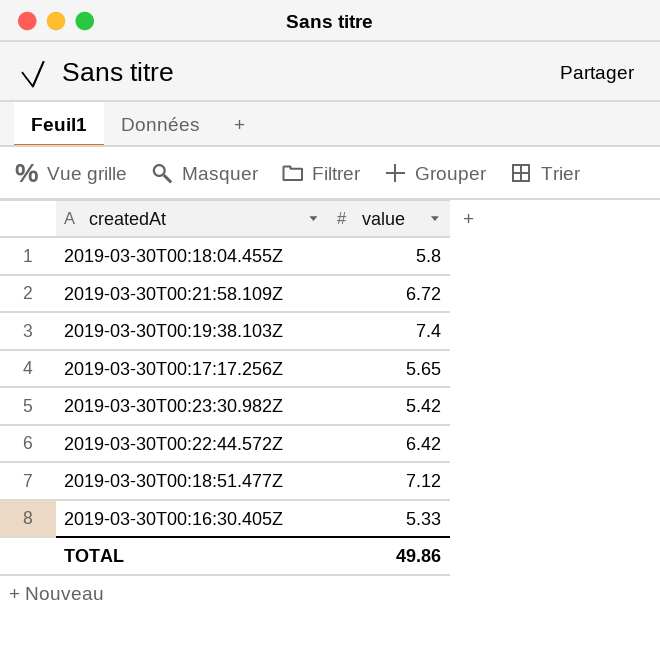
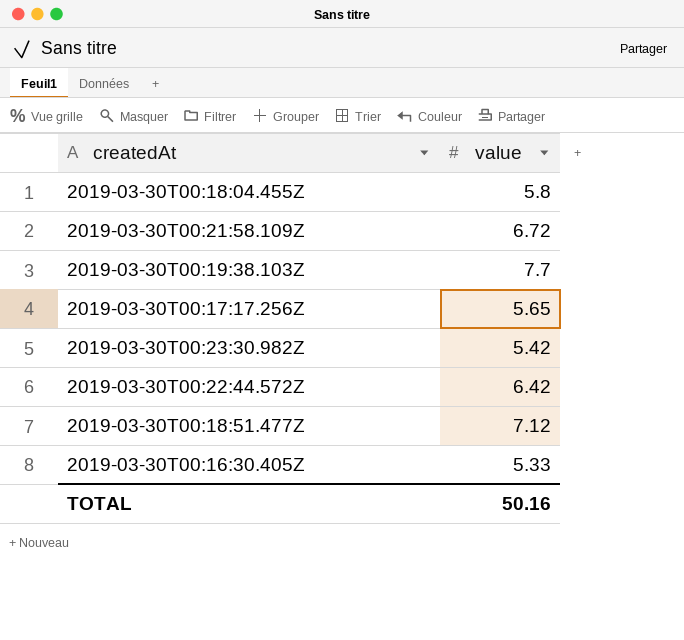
2019-03-30T00:19:38.103Z | value: 7.4 -> 7.7
TOTAL | value: 49.86 -> 50.16

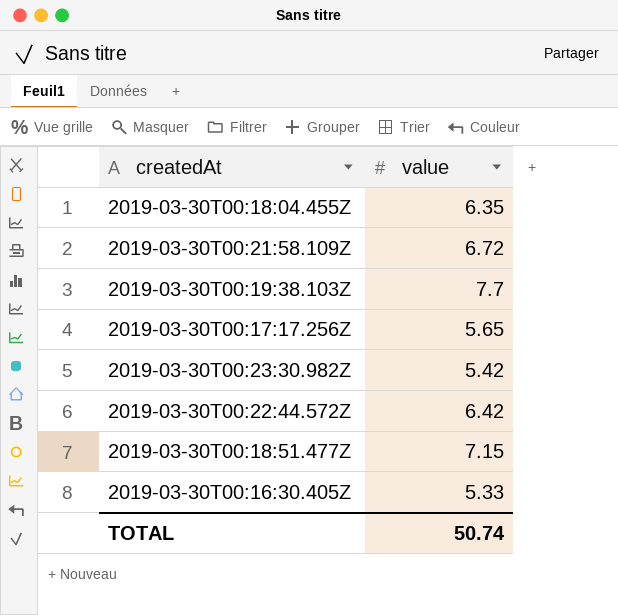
2019-03-30T00:18:04.455Z | value: 5.8 -> 6.35
2019-03-30T00:18:51.477Z | value: 7.12 -> 7.15
TOTAL | value: 50.16 -> 50.74

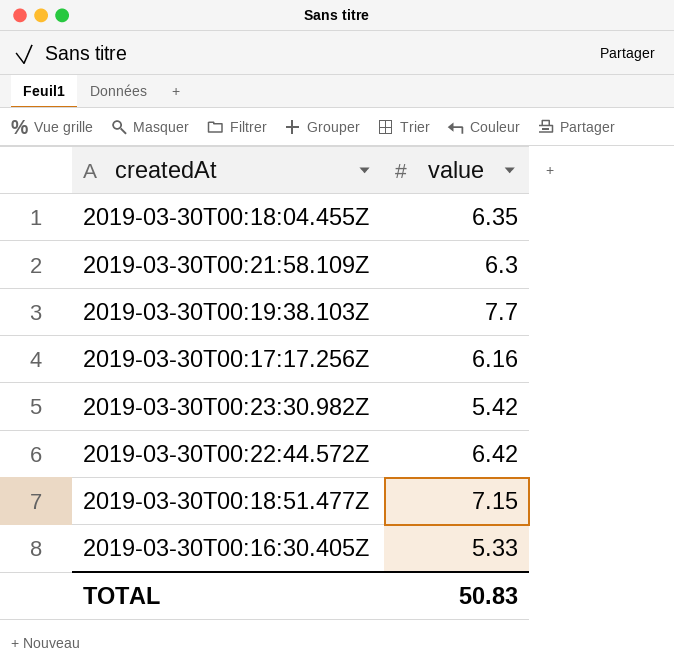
2019-03-30T00:21:58.109Z | value: 6.72 -> 6.3
2019-03-30T00:17:17.256Z | value: 5.65 -> 6.16
TOTAL | value: 50.74 -> 50.83

